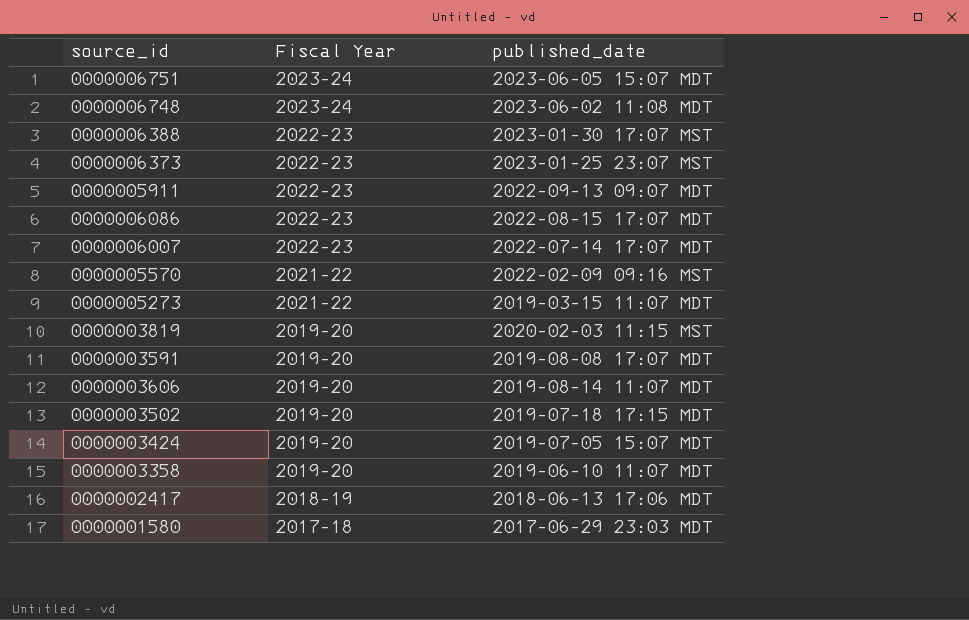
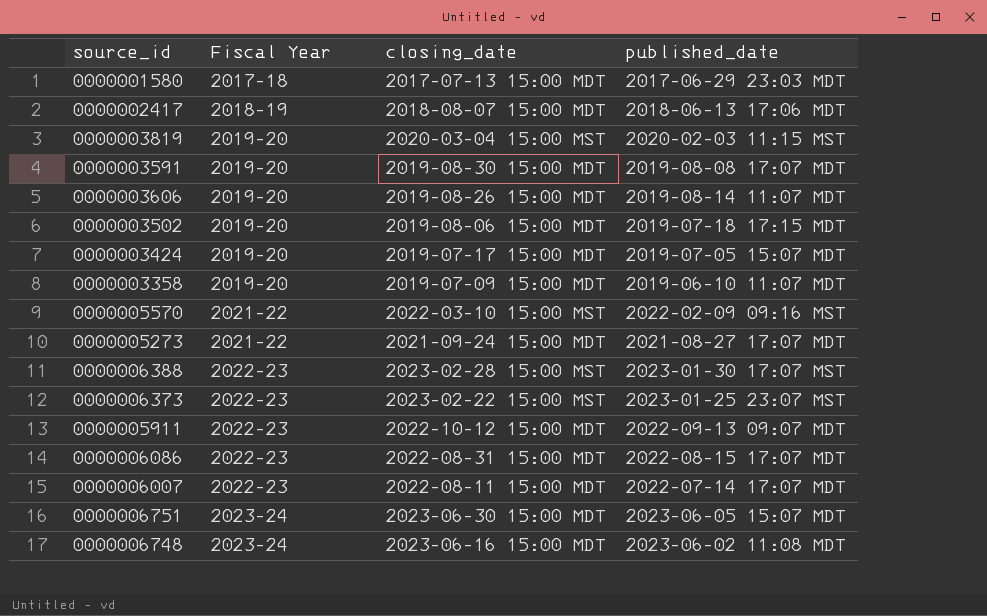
row order: Fiscal Year descending -> Fiscal Year ascending
column closing_date | position: none -> 3
0000005273 | published_date: 2019-03-15 11:07 MDT -> 2021-08-27 17:07 MDT

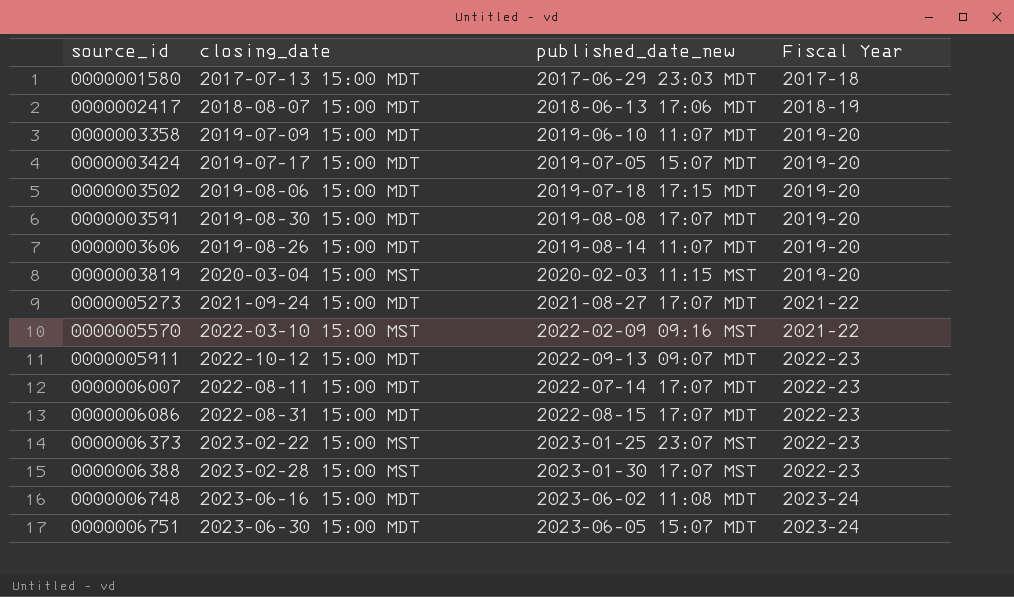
row order: Fiscal Year ascending -> source_id ascending
column name: published_date -> published_date_new
column Fiscal Year | position: 2 -> 4

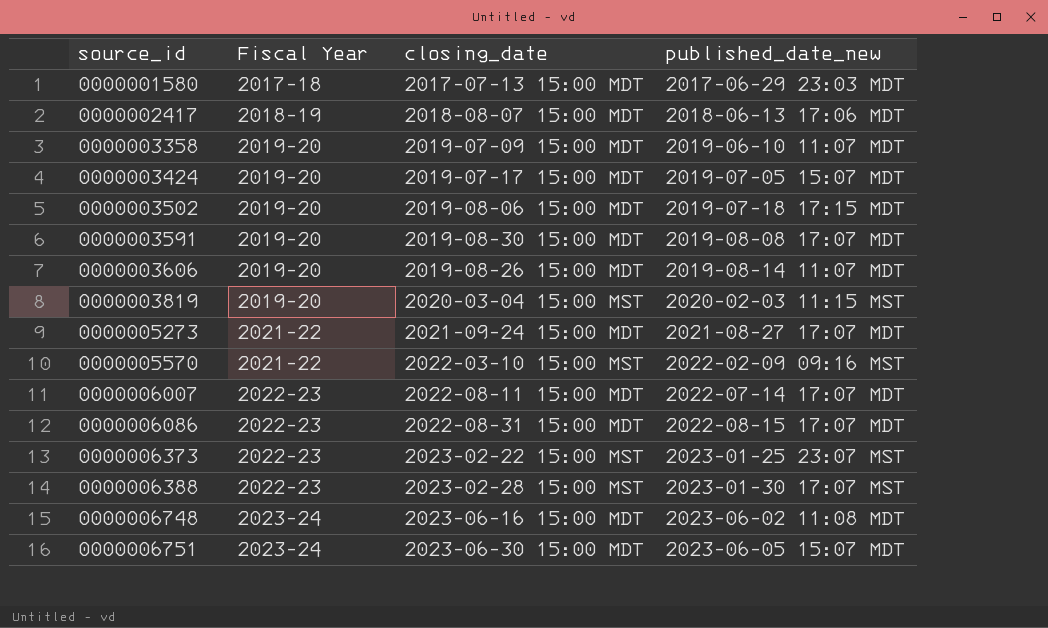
column Fiscal Year | position: 4 -> 2
row 0000005911: 2022-10-12 15:00 MDT | 2022-09-13 09:07 MDT | 2022-23 -> none

